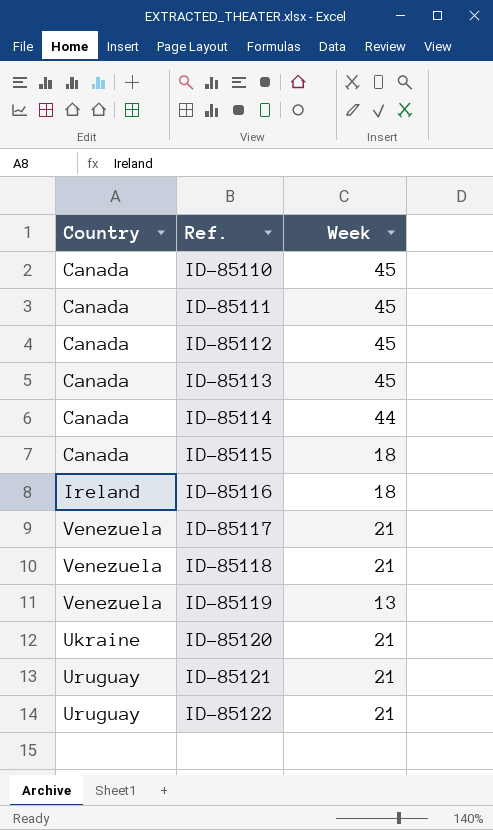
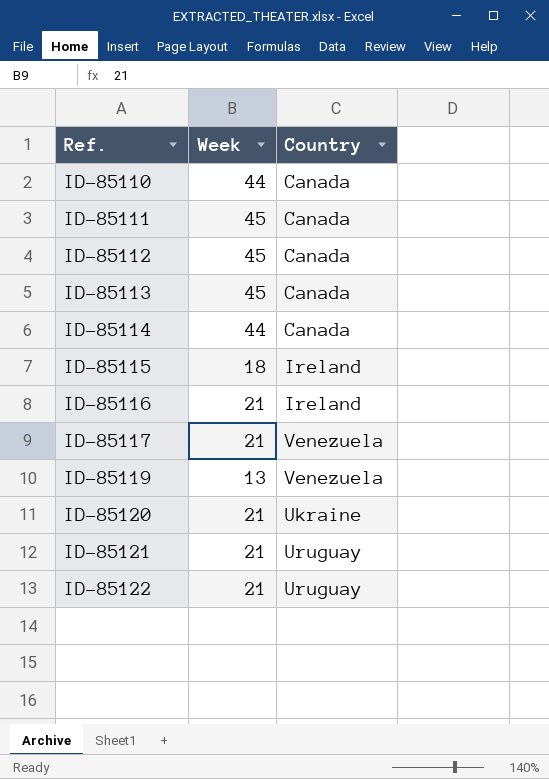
column Country | position: 1 -> 3
row ID-85118: Venezuela | 21 -> none
ID-85110 | Week: 45 -> 44
ID-85115 | Country: Canada -> Ireland
ID-85116 | Week: 18 -> 21

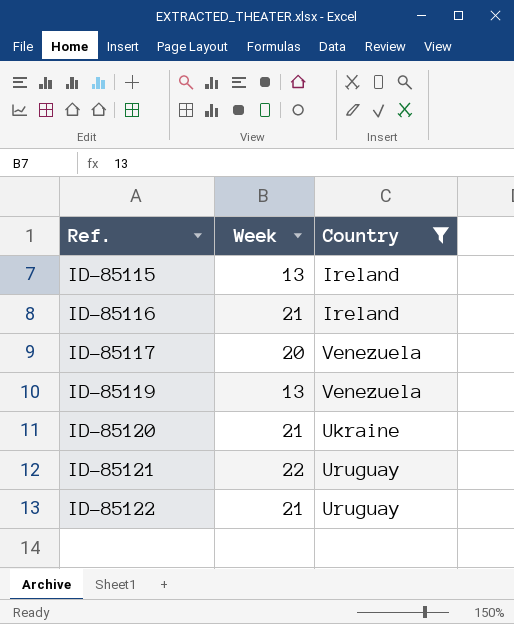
filter: none -> Country != Canada
ID-85115 | Week: 18 -> 13
ID-85117 | Week: 21 -> 20
ID-85121 | Week: 21 -> 22

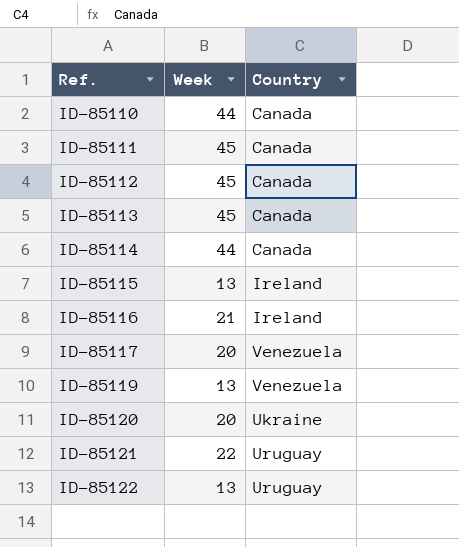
filter: Country != Canada -> none
ID-85120 | Week: 21 -> 20
ID-85122 | Week: 21 -> 13

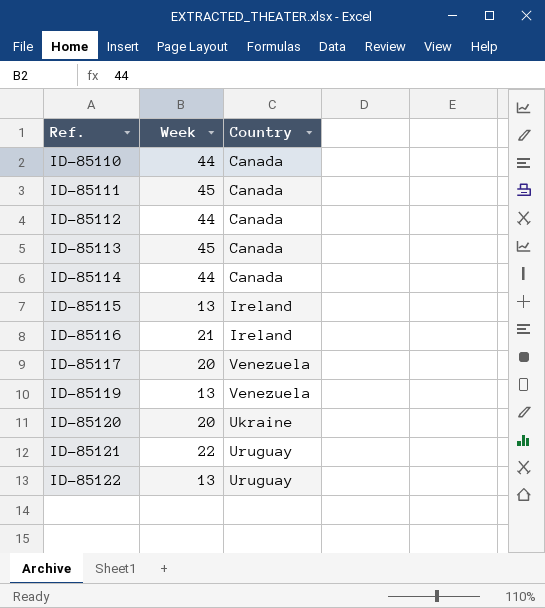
ID-85112 | Week: 45 -> 44

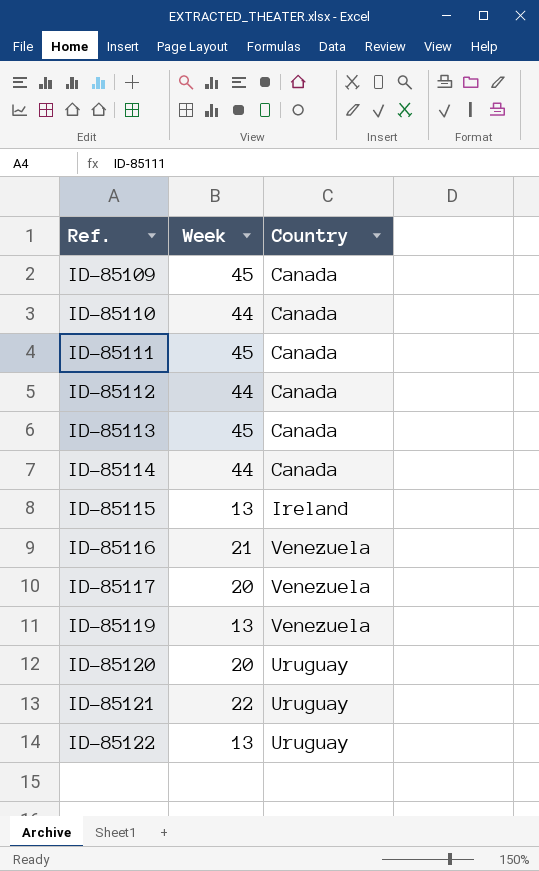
row ID-85109: none -> 45 | Canada
ID-85116 | Country: Ireland -> Venezuela
ID-85120 | Country: Ukraine -> Uruguay

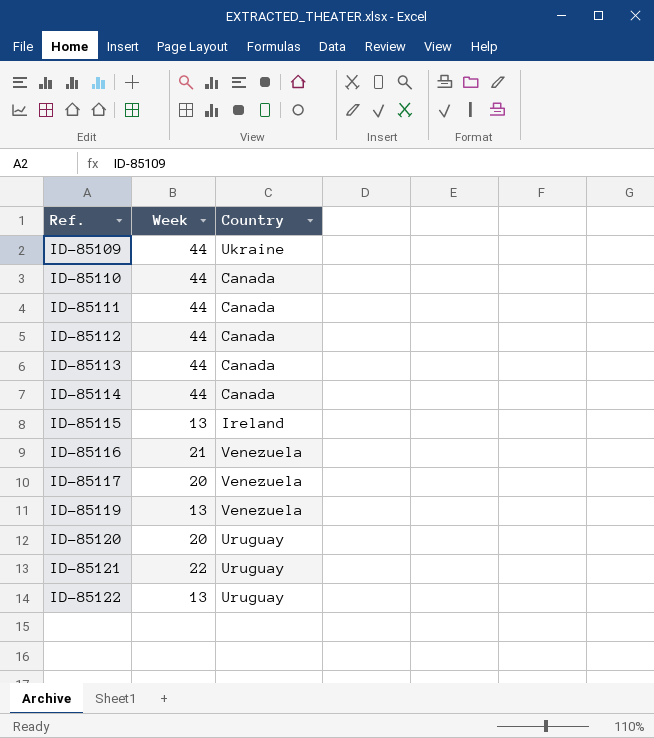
ID-85109 | Week: 45 -> 44
ID-85109 | Country: Canada -> Ukraine
ID-85111 | Week: 45 -> 44
ID-85113 | Week: 45 -> 44

